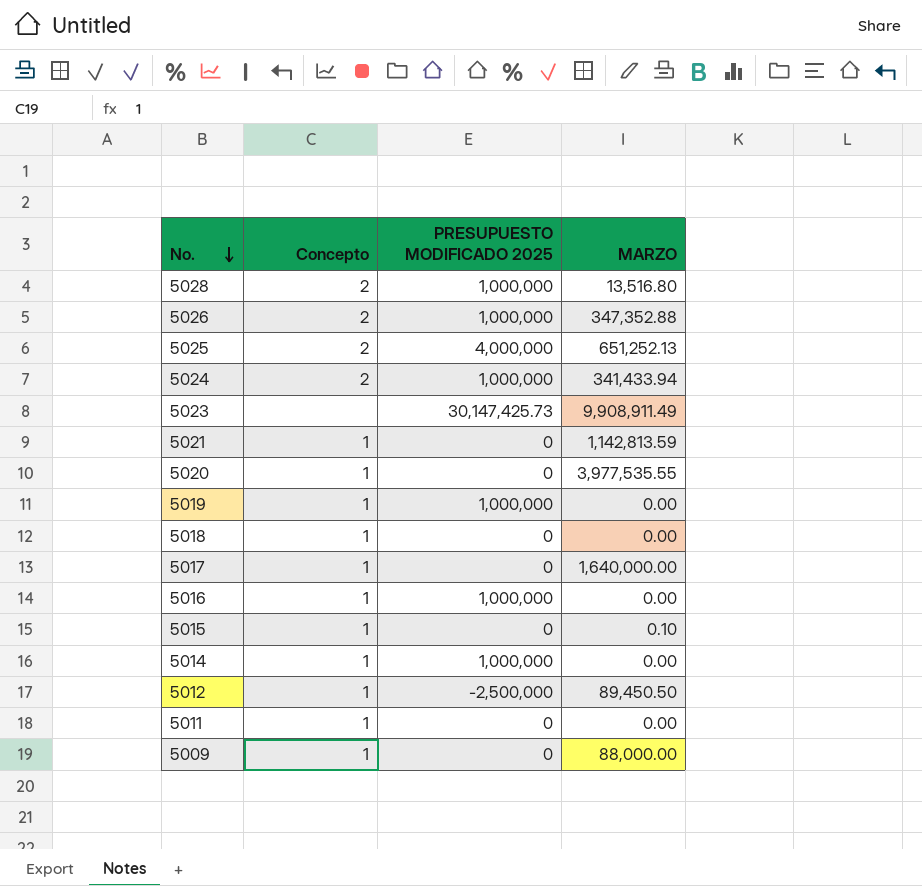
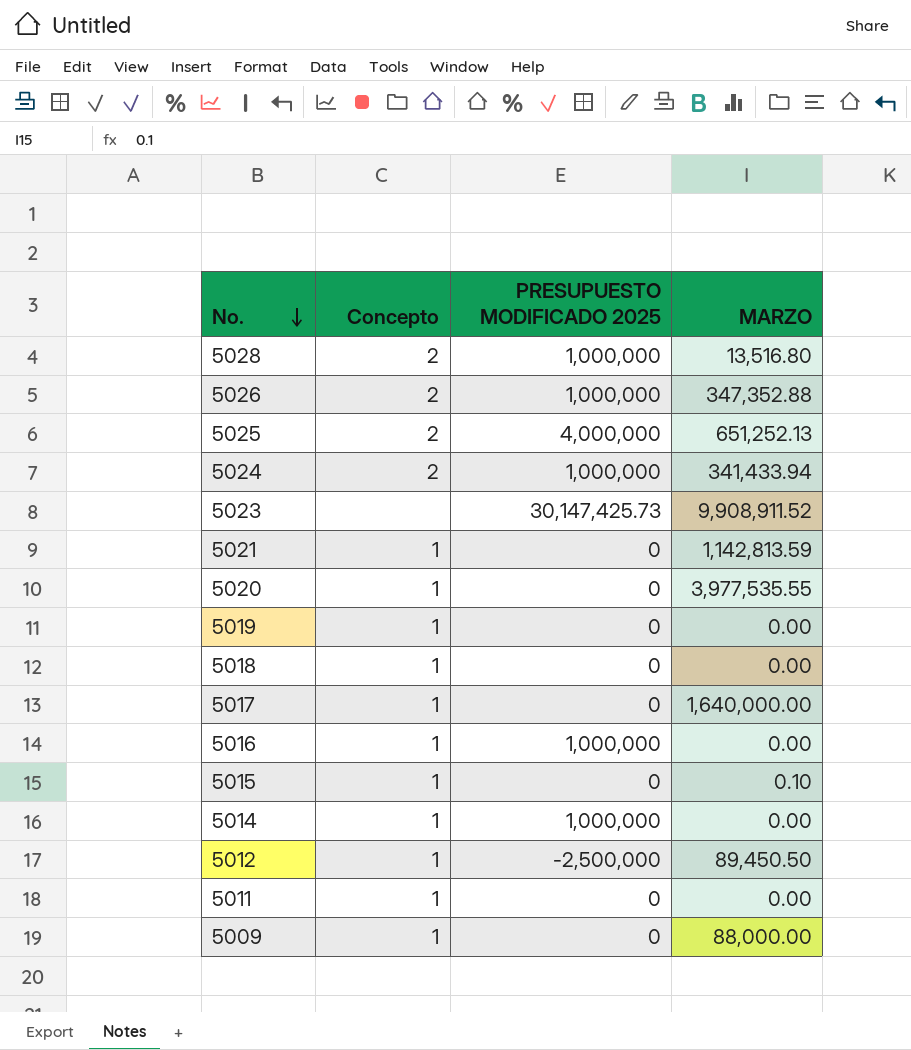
5023 | MARZO: 9,908,911.49 -> 9,908,911.52
5019 | PRESUPUESTO MODIFICADO 2025: 1,000,000 -> 0

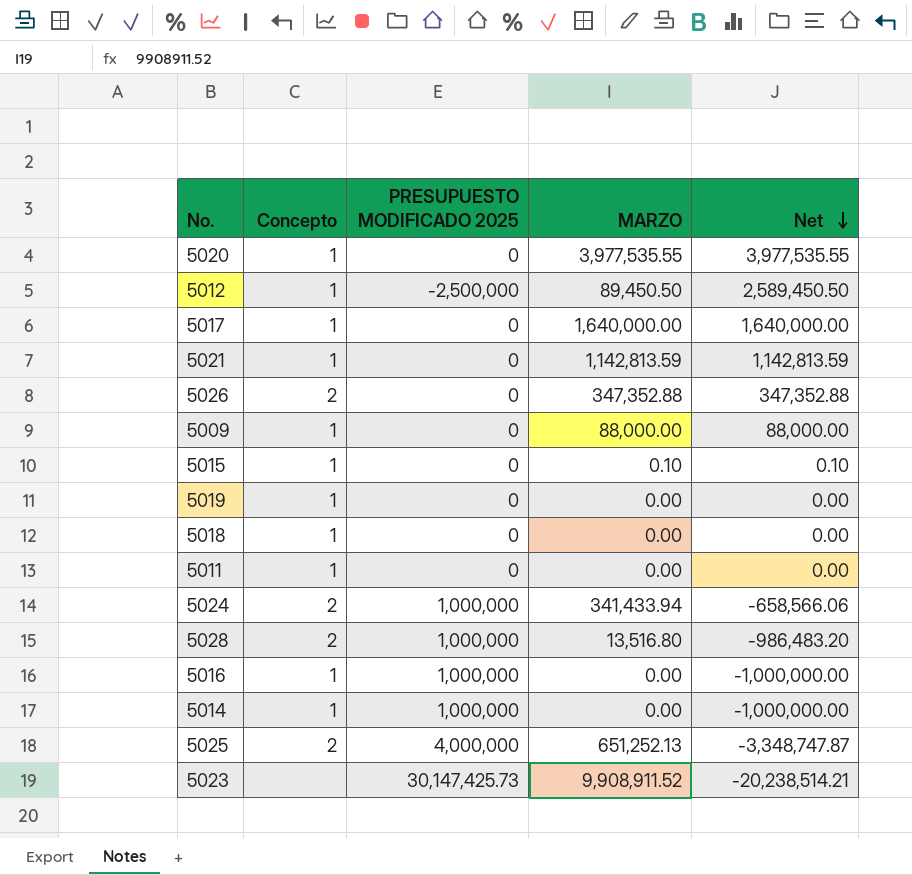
row order: No. descending -> Net descending
column Net | formula: none -> [MARZO] - [PRESUPUESTO MODIFICADO 2025]
5026 | PRESUPUESTO MODIFICADO 2025: 1,000,000 -> 0

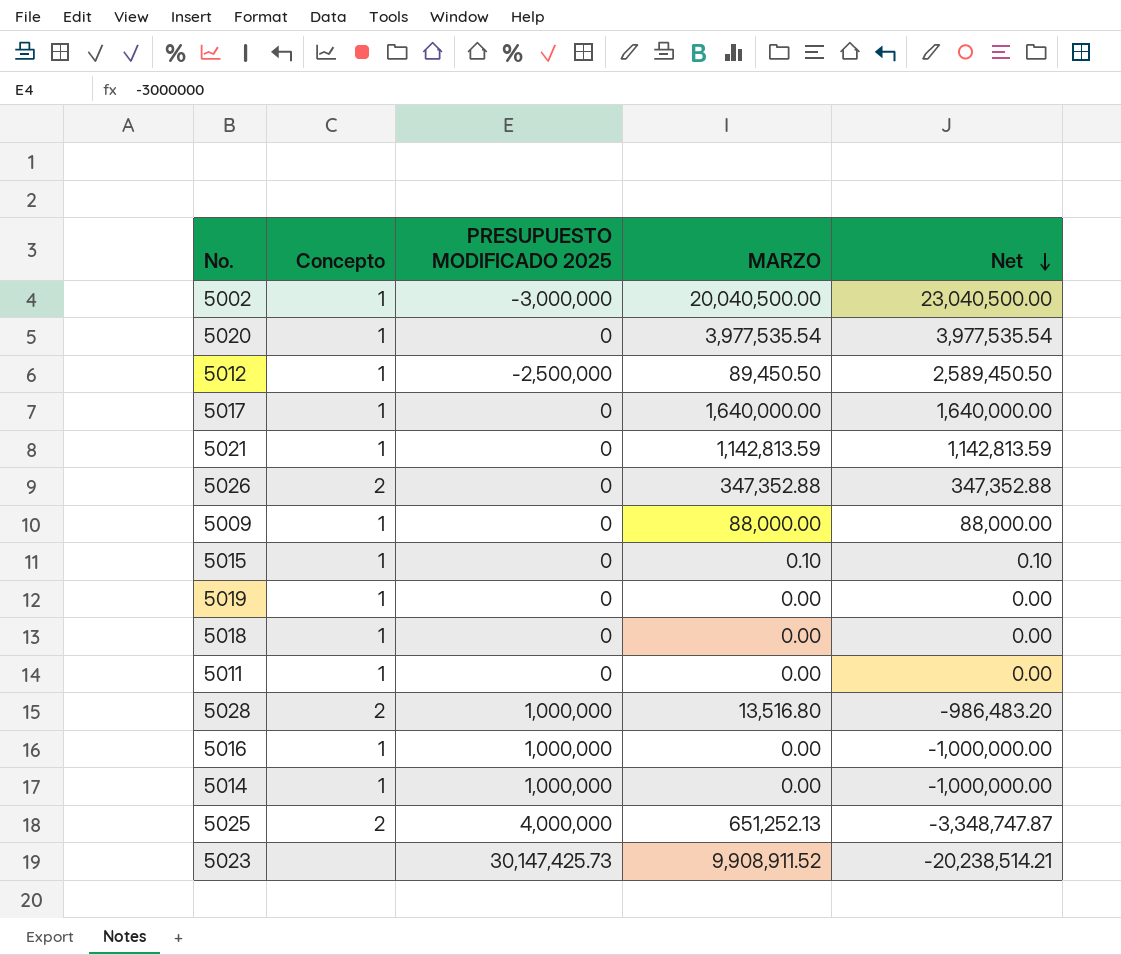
row 5024: 2 | 1,000,000 | 341,433.94 | -658,566.06 -> none
row 5002: none -> 1 | -3,000,000 | 20,040,500.00 | 23,040,500.00
5020 | MARZO: 3,977,535.55 -> 3,977,535.54
5020 | Net: 3,977,535.55 -> 3,977,535.54

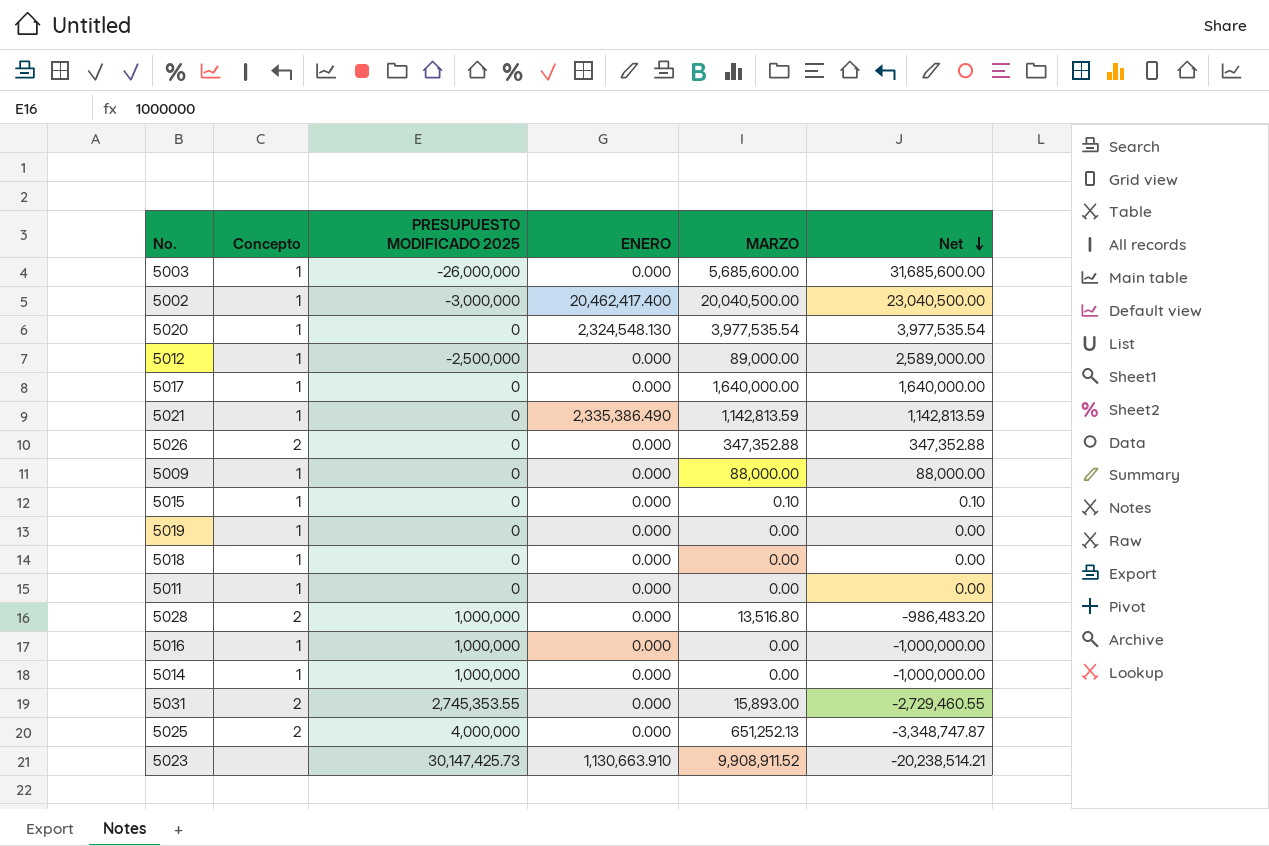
column ENERO | position: none -> 4
row 5003: none -> 1 | -26,000,000 | 0.000 | 5,685,600.00 | 31,685,600.00
5012 | MARZO: 89,450.50 -> 89,000.00
5012 | Net: 2,589,450.50 -> 2,589,000.00
row 5031: none -> 2 | 2,745,353.55 | 0.000 | 15,893.00 | -2,729,460.55

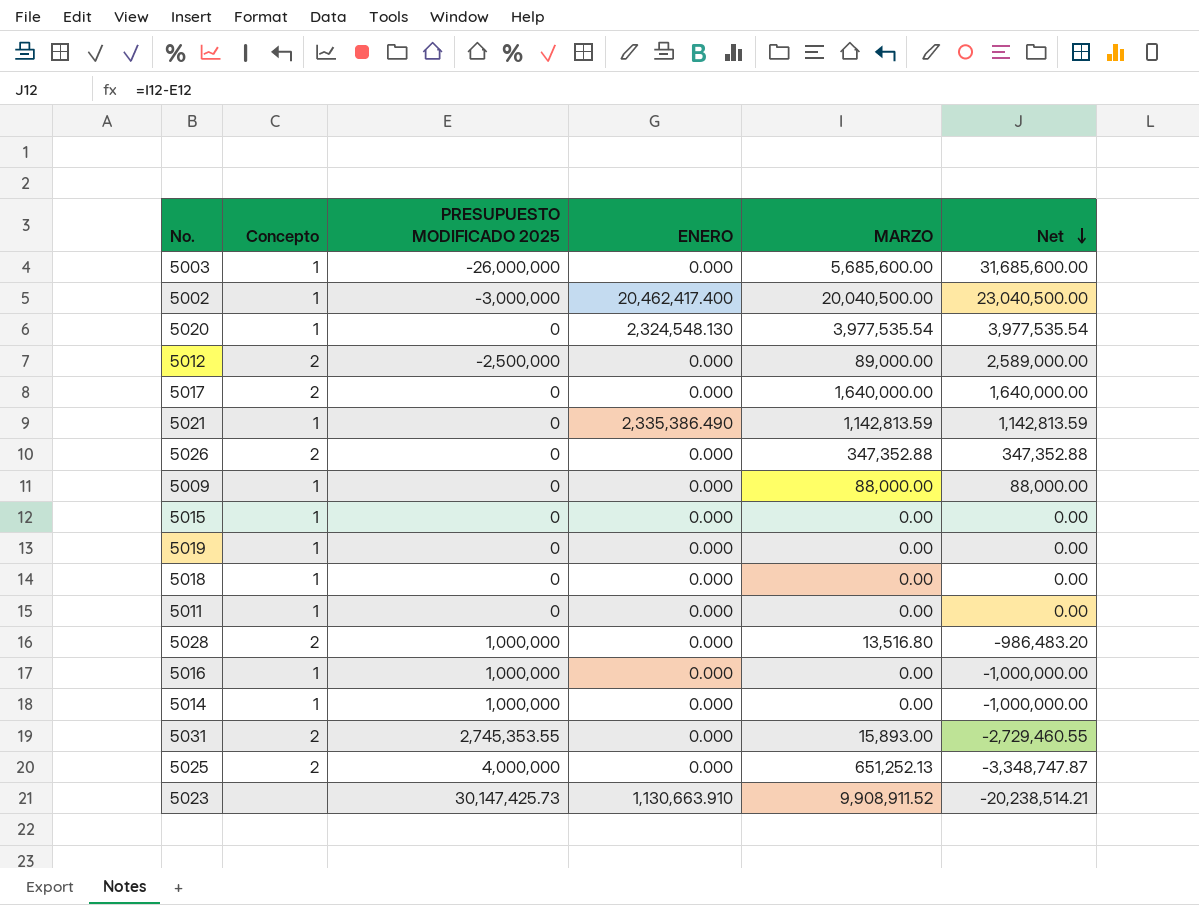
5012 | Concepto: 1 -> 2
5017 | Concepto: 1 -> 2
5015 | MARZO: 0.10 -> 0.00
5015 | Net: 0.10 -> 0.00

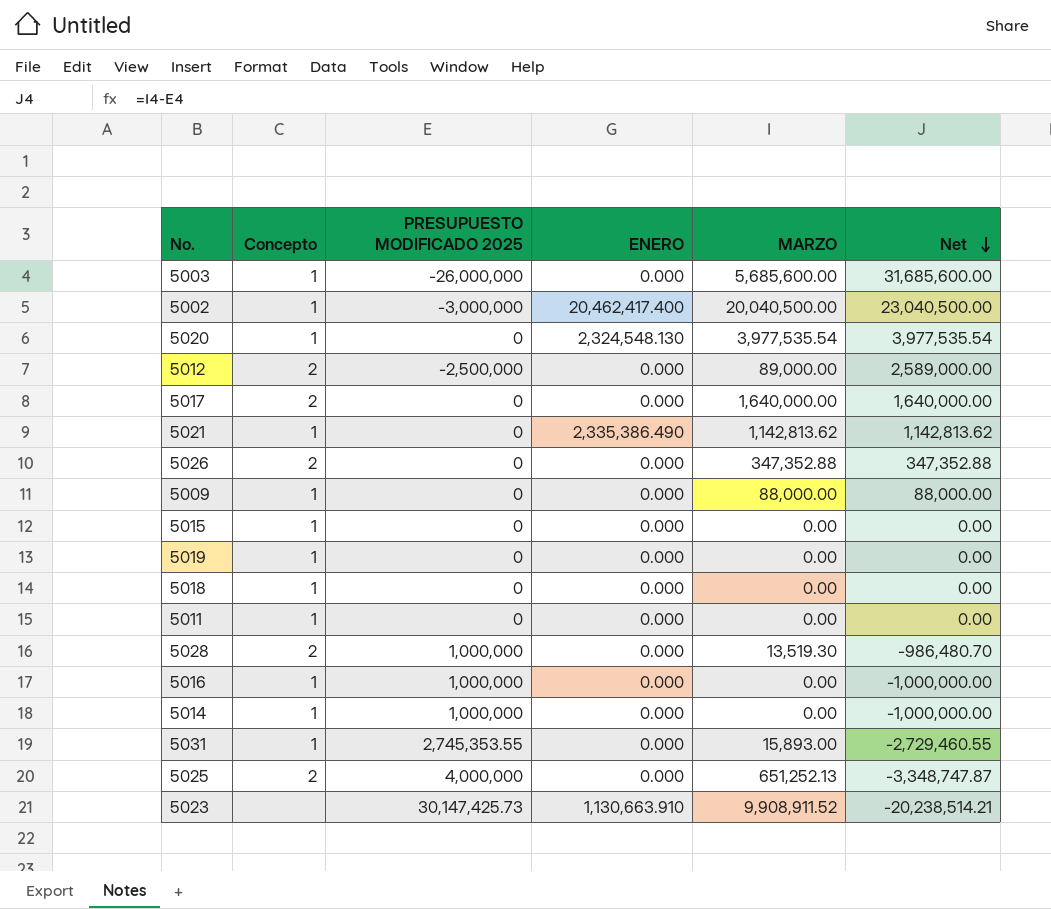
5021 | MARZO: 1,142,813.59 -> 1,142,813.62
5021 | Net: 1,142,813.59 -> 1,142,813.62
5028 | MARZO: 13,516.80 -> 13,519.30
5028 | Net: -986,483.20 -> -986,480.70
5031 | Concepto: 2 -> 1

